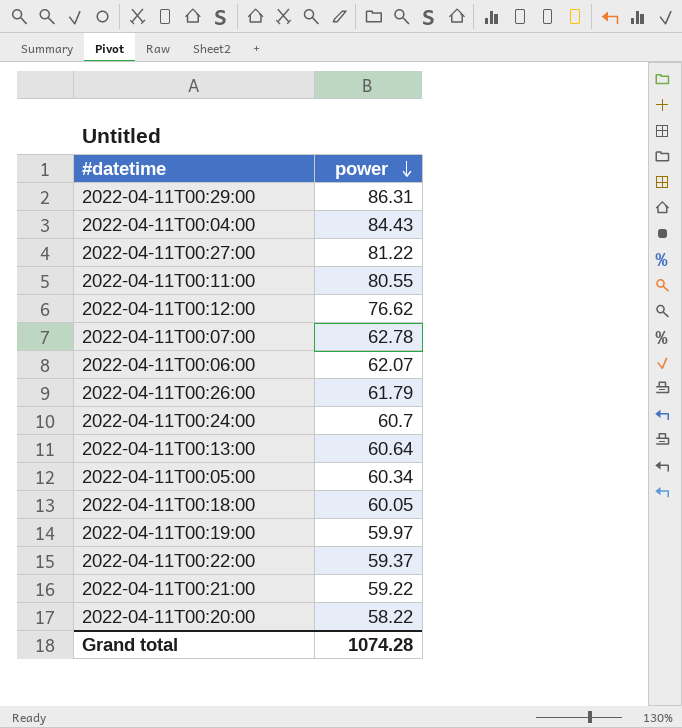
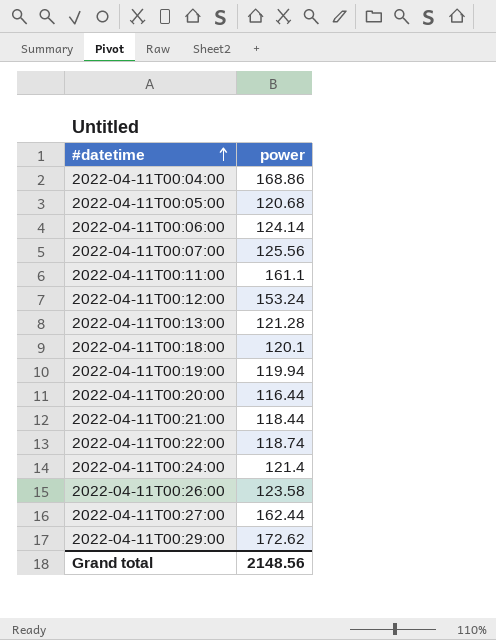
row order: power descending -> #datetime ascending
2022-04-11T00:04:00 | power: 84.43 -> 168.86
2022-04-11T00:05:00 | power: 60.34 -> 120.68
2022-04-11T00:06:00 | power: 62.07 -> 124.14
2022-04-11T00:07:00 | power: 62.78 -> 125.56
2022-04-11T00:11:00 | power: 80.55 -> 161.1
2022-04-11T00:12:00 | power: 76.62 -> 153.24
2022-04-11T00:13:00 | power: 60.64 -> 121.28
2022-04-11T00:18:00 | power: 60.05 -> 120.1
2022-04-11T00:19:00 | power: 59.97 -> 119.94
2022-04-11T00:20:00 | power: 58.22 -> 116.44
2022-04-11T00:21:00 | power: 59.22 -> 118.44
2022-04-11T00:22:00 | power: 59.37 -> 118.74
2022-04-11T00:24:00 | power: 60.7 -> 121.4
2022-04-11T00:26:00 | power: 61.79 -> 123.58
2022-04-11T00:27:00 | power: 81.22 -> 162.44
2022-04-11T00:29:00 | power: 86.31 -> 172.62
Grand total | power: 1074.28 -> 2148.56

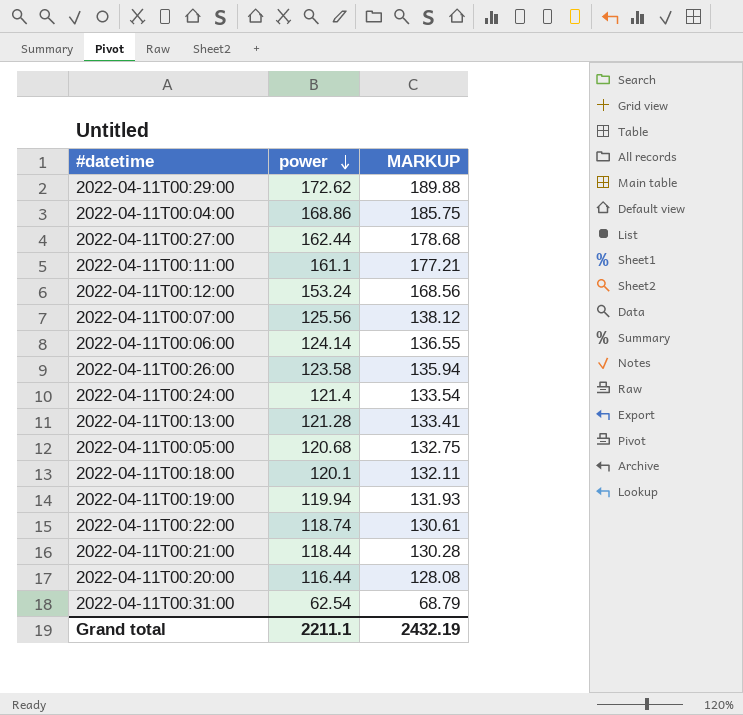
row order: #datetime ascending -> power descending
column MARKUP | formula: none -> [power] * 1.1
row 2022-04-11T00:31:00: none -> 62.54 | 68.79
Grand total | power: 2148.56 -> 2211.1

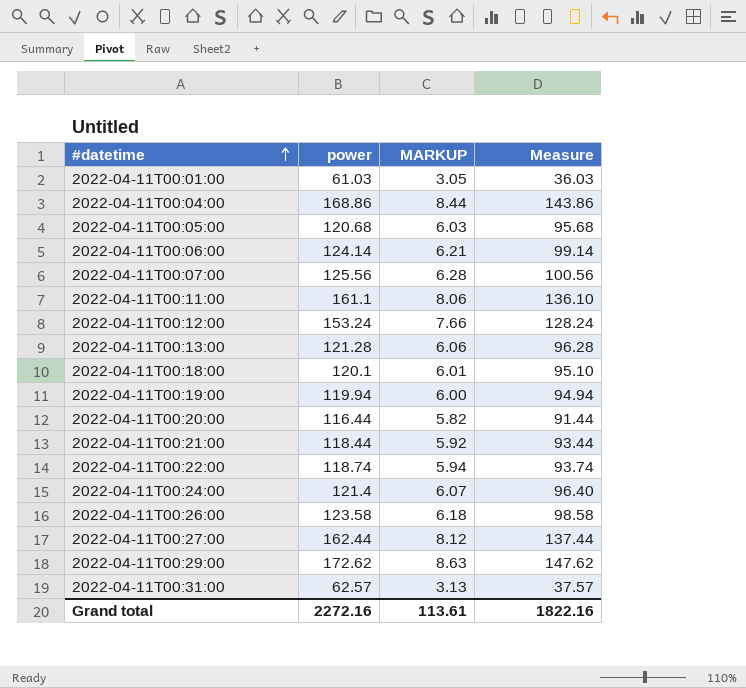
row order: power descending -> #datetime ascending
column MARKUP | formula: [power] * 1.1 -> [power] * 0.05
column Measure | formula: none -> [power] - 25
row 2022-04-11T00:01:00: none -> 61.03 | 3.05 | 36.03
2022-04-11T00:31:00 | power: 62.54 -> 62.57
Grand total | power: 2211.1 -> 2272.16
Grand total | MARKUP: 2432.19 -> 113.61

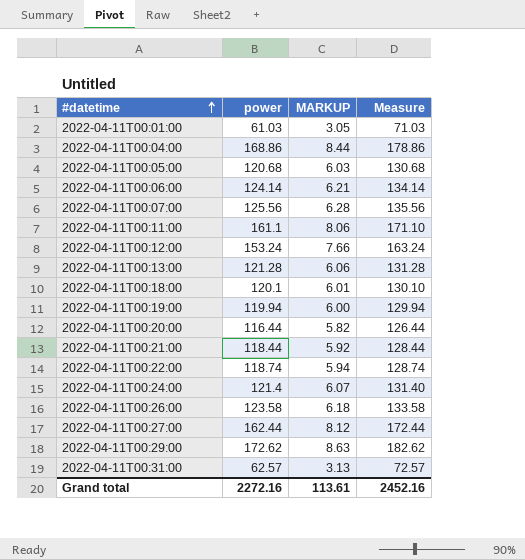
column Measure | formula: [power] - 25 -> [power] + 10
Grand total | Measure: 1822.16 -> 2452.16

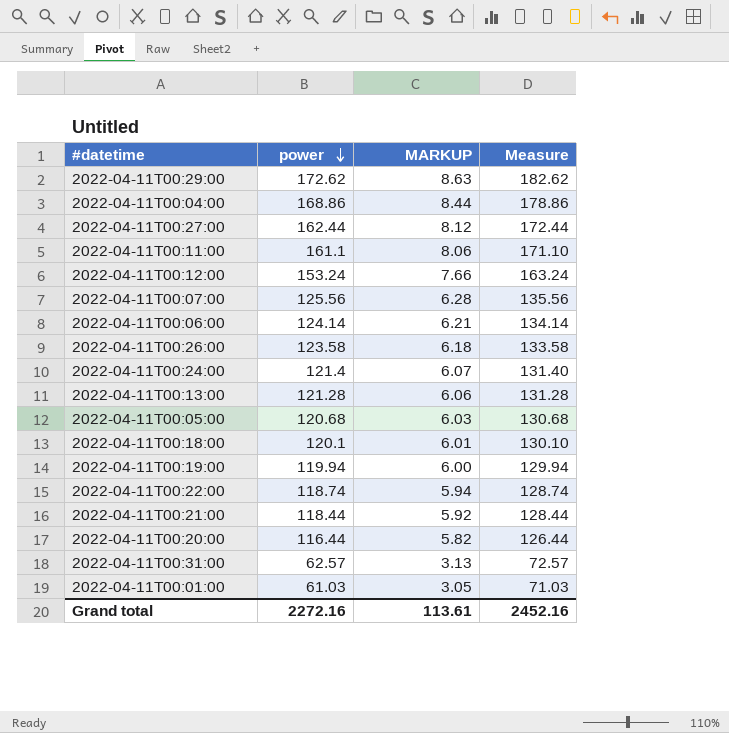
row order: #datetime ascending -> power descending

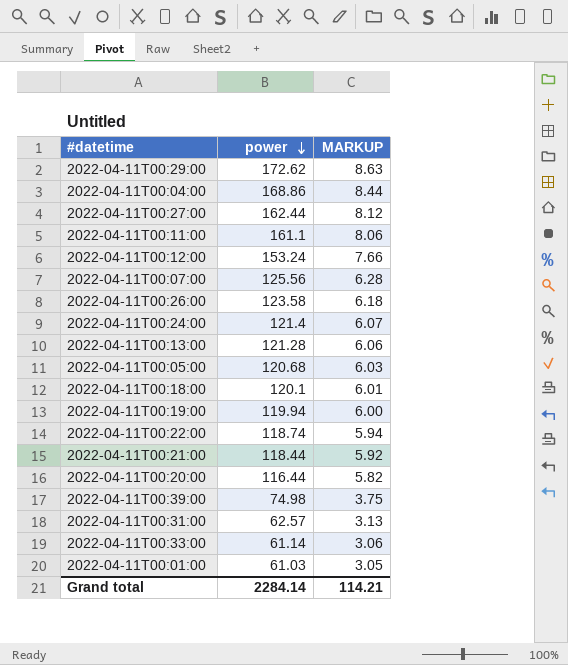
column Measure | formula: [power] + 10 -> none
row 2022-04-11T00:06:00: 124.14 | 6.21 | 134.14 -> none
row 2022-04-11T00:39:00: none -> 74.98 | 3.75
row 2022-04-11T00:33:00: none -> 61.14 | 3.06
Grand total | power: 2272.16 -> 2284.14
Grand total | MARKUP: 113.61 -> 114.21

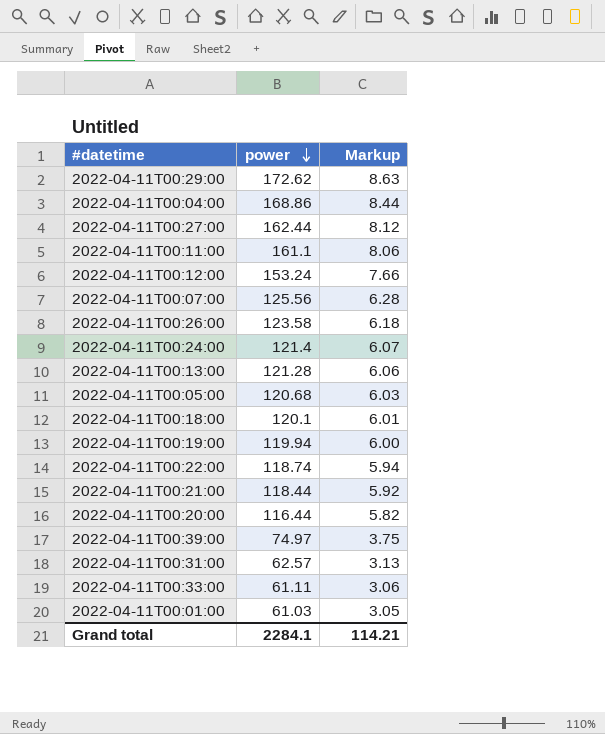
column name: MARKUP -> Markup
2022-04-11T00:39:00 | power: 74.98 -> 74.97
2022-04-11T00:33:00 | power: 61.14 -> 61.11
Grand total | power: 2284.14 -> 2284.1

